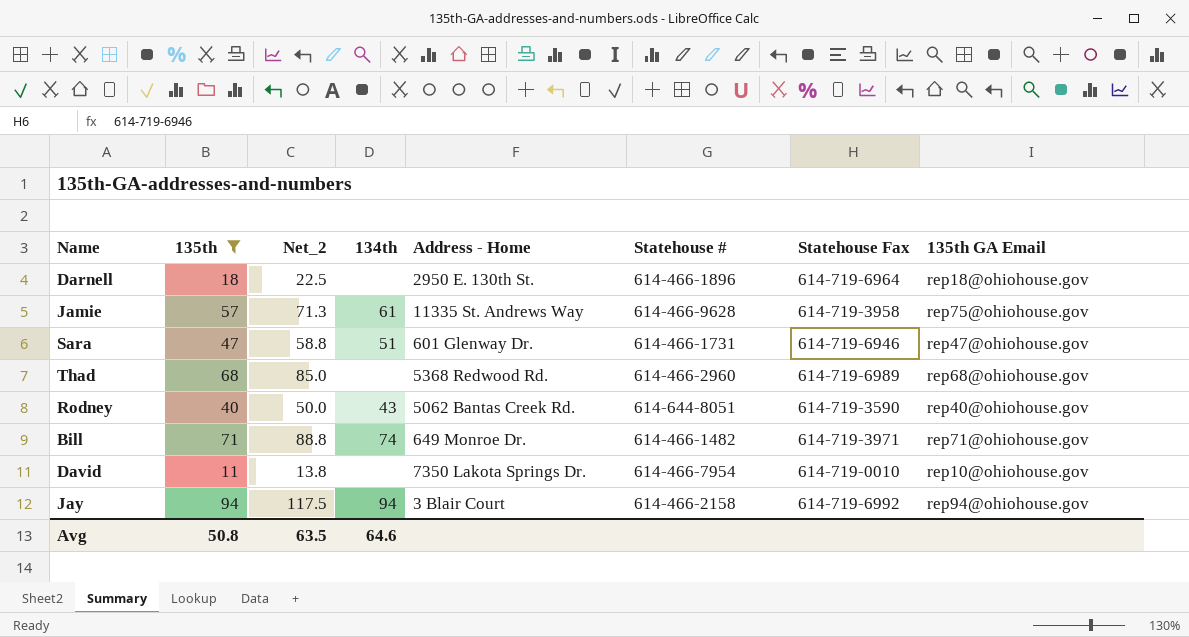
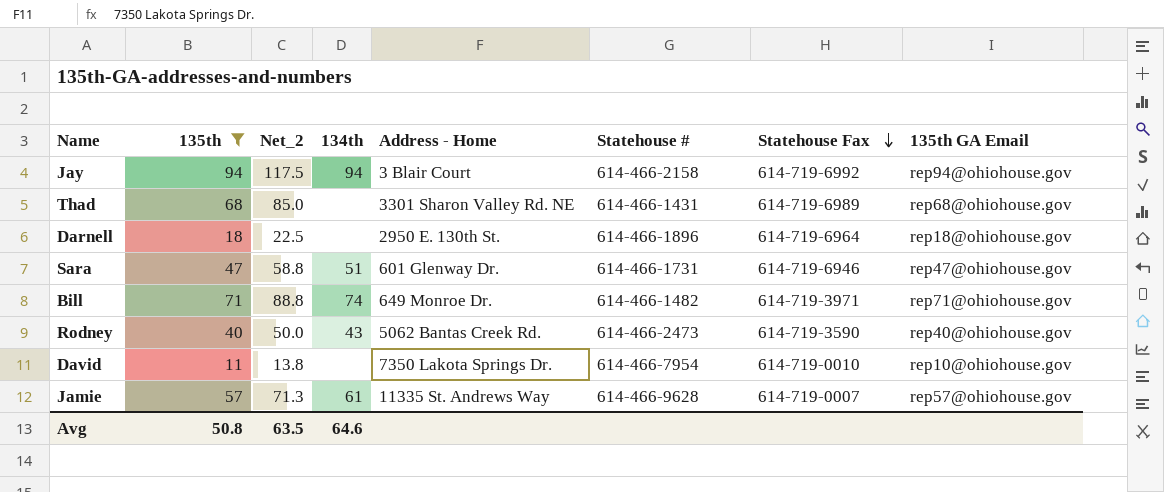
row order: none -> Statehouse Fax descending
Thad | Address - Home: 5368 Redwood Rd. -> 3301 Sharon Valley Rd. NE
Thad | Statehouse #: 614-466-2960 -> 614-466-1431
Rodney | Statehouse #: 614-644-8051 -> 614-466-2473
Jamie | Statehouse Fax: 614-719-3958 -> 614-719-0007
Jamie | 135th GA Email: rep75@ohiohouse.gov -> rep57@ohiohouse.gov

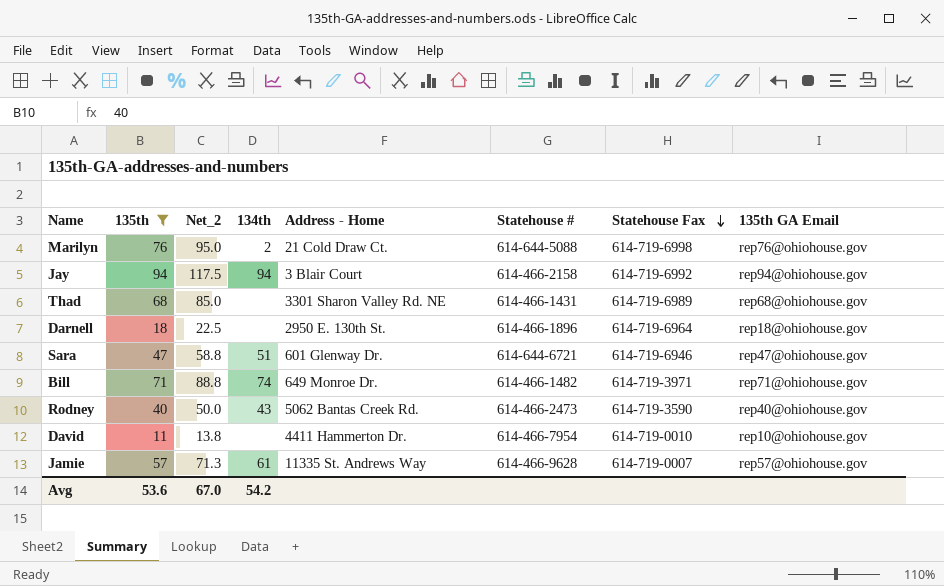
row Marilyn: none -> 76 | 95.0 | 2 | 21 Cold Draw Ct. | 614-644-5088 | 614-719-6998 | rep76@ohiohouse.gov
Sara | Statehouse #: 614-466-1731 -> 614-644-6721
David | Address - Home: 7350 Lakota Springs Dr. -> 4411 Hammerton Dr.
Avg | 135th: 50.8 -> 53.6
Avg | Net_2: 63.5 -> 67.0
Avg | 134th: 64.6 -> 54.2

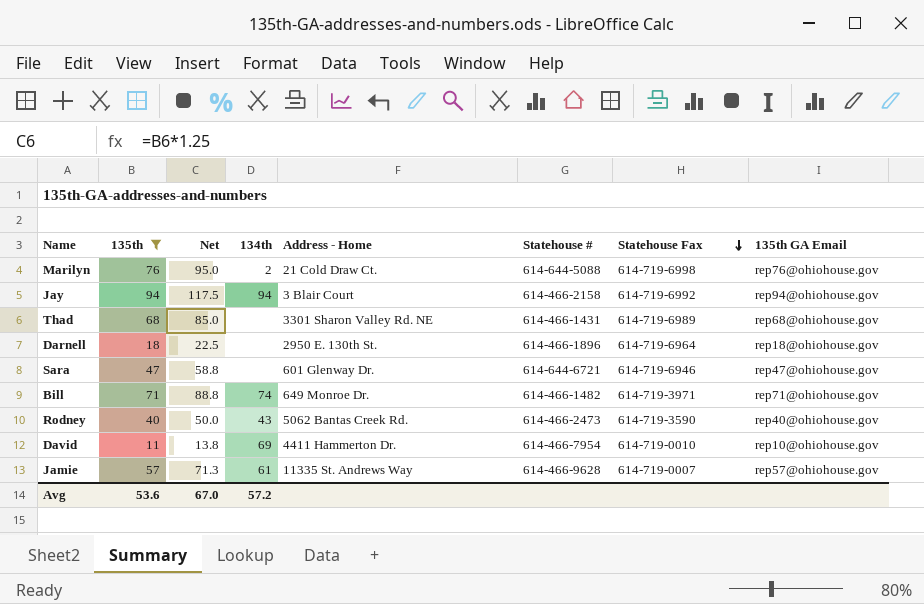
column name: Net_2 -> Net
Sara | 134th: 51 -> none
David | 134th: none -> 69
Avg | 134th: 54.2 -> 57.2

